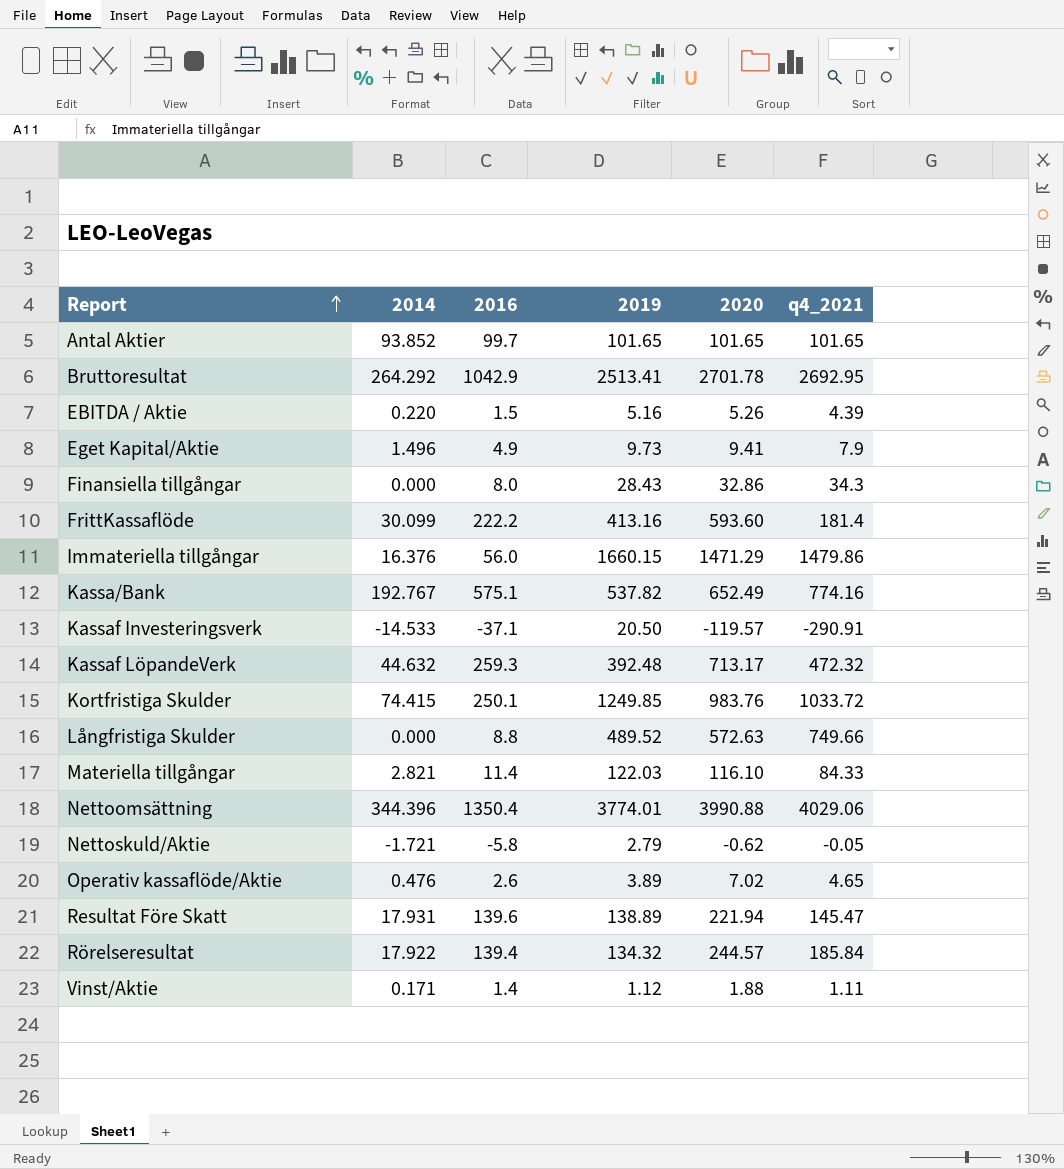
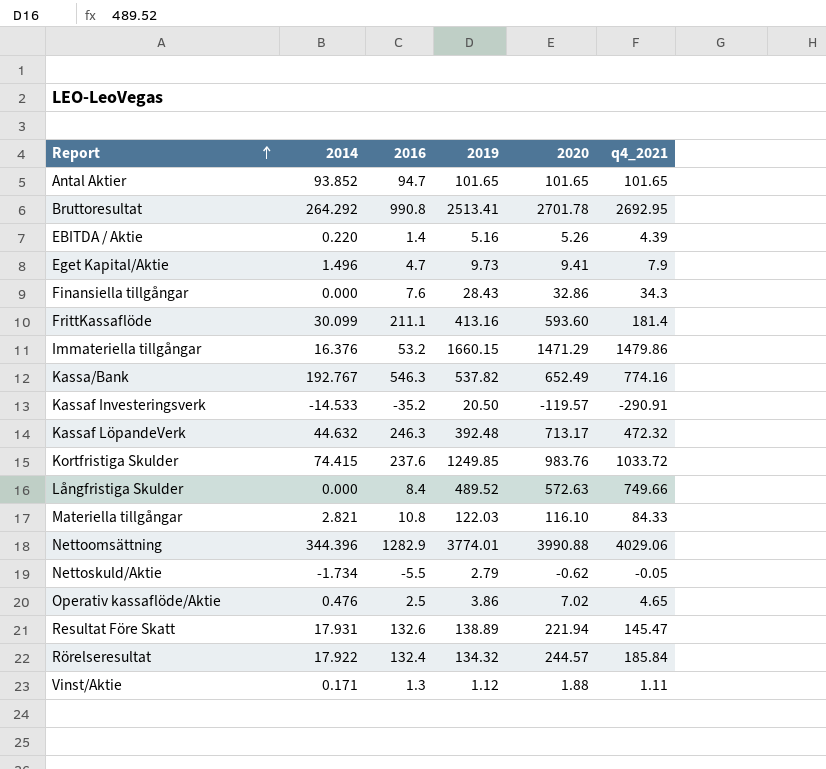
Antal Aktier | 2016: 99.7 -> 94.7
Bruttoresultat | 2016: 1042.9 -> 990.8
EBITDA / Aktie | 2016: 1.5 -> 1.4
Eget Kapital/Aktie | 2016: 4.9 -> 4.7
Finansiella tillgångar | 2016: 8.0 -> 7.6
FrittKassaflöde | 2016: 222.2 -> 211.1
Immateriella tillgångar | 2016: 56.0 -> 53.2
Kassa/Bank | 2016: 575.1 -> 546.3
Kassaf Investeringsverk | 2016: -37.1 -> -35.2
Kassaf LöpandeVerk | 2016: 259.3 -> 246.3
Kortfristiga Skulder | 2016: 250.1 -> 237.6
Långfristiga Skulder | 2016: 8.8 -> 8.4
Materiella tillgångar | 2016: 11.4 -> 10.8
Nettoomsättning | 2016: 1350.4 -> 1282.9
Nettoskuld/Aktie | 2014: -1.721 -> -1.734
Nettoskuld/Aktie | 2016: -5.8 -> -5.5
Operativ kassaflöde/Aktie | 2016: 2.6 -> 2.5
Operativ kassaflöde/Aktie | 2019: 3.89 -> 3.86
Resultat Före Skatt | 2016: 139.6 -> 132.6
Rörelseresultat | 2016: 139.4 -> 132.4
Vinst/Aktie | 2016: 1.4 -> 1.3

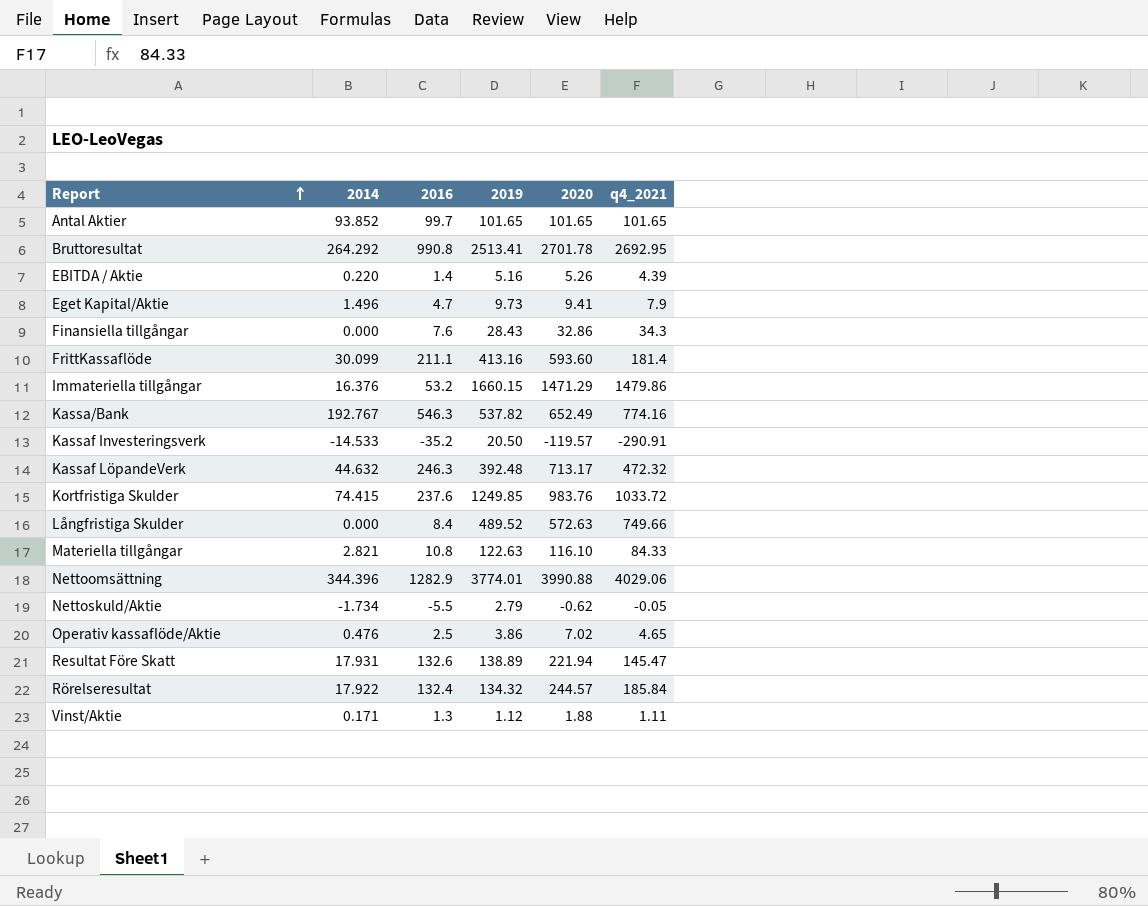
Antal Aktier | 2016: 94.7 -> 99.7
Materiella tillgångar | 2019: 122.03 -> 122.63

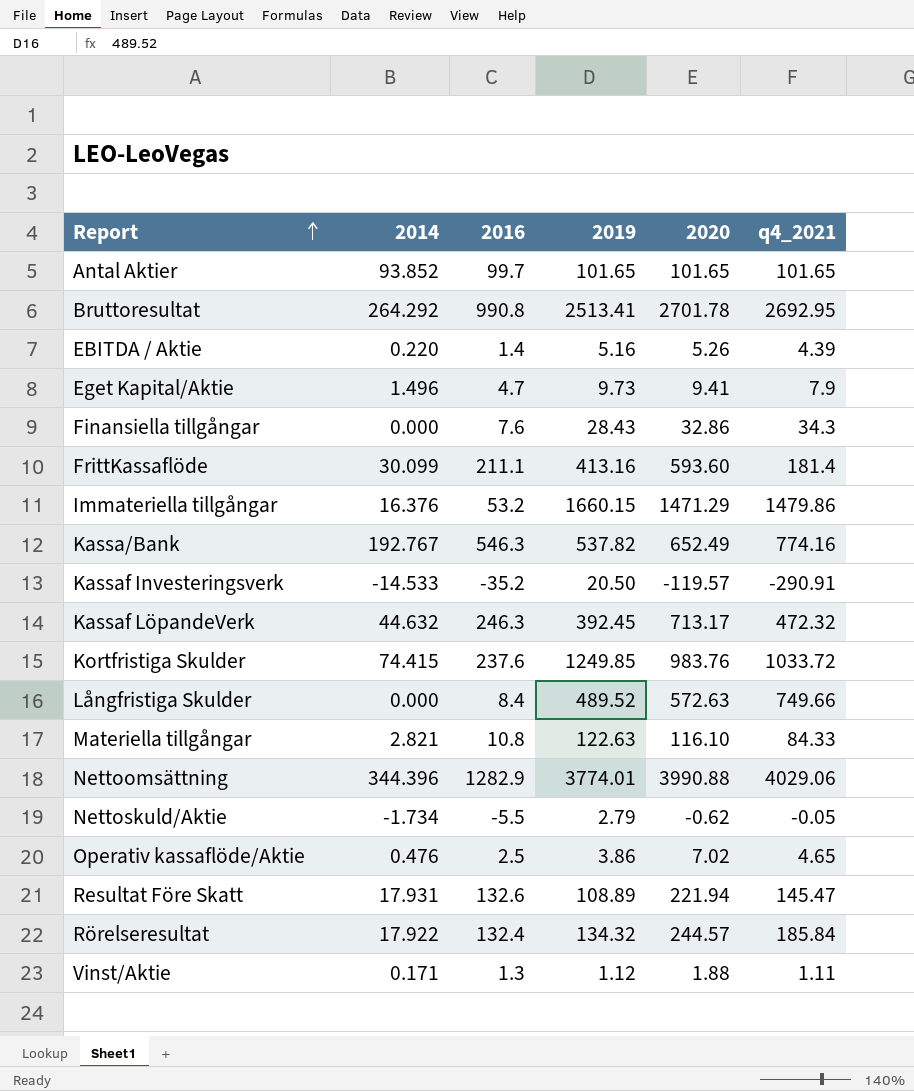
Kassaf LöpandeVerk | 2019: 392.48 -> 392.45
Resultat Före Skatt | 2019: 138.89 -> 108.89

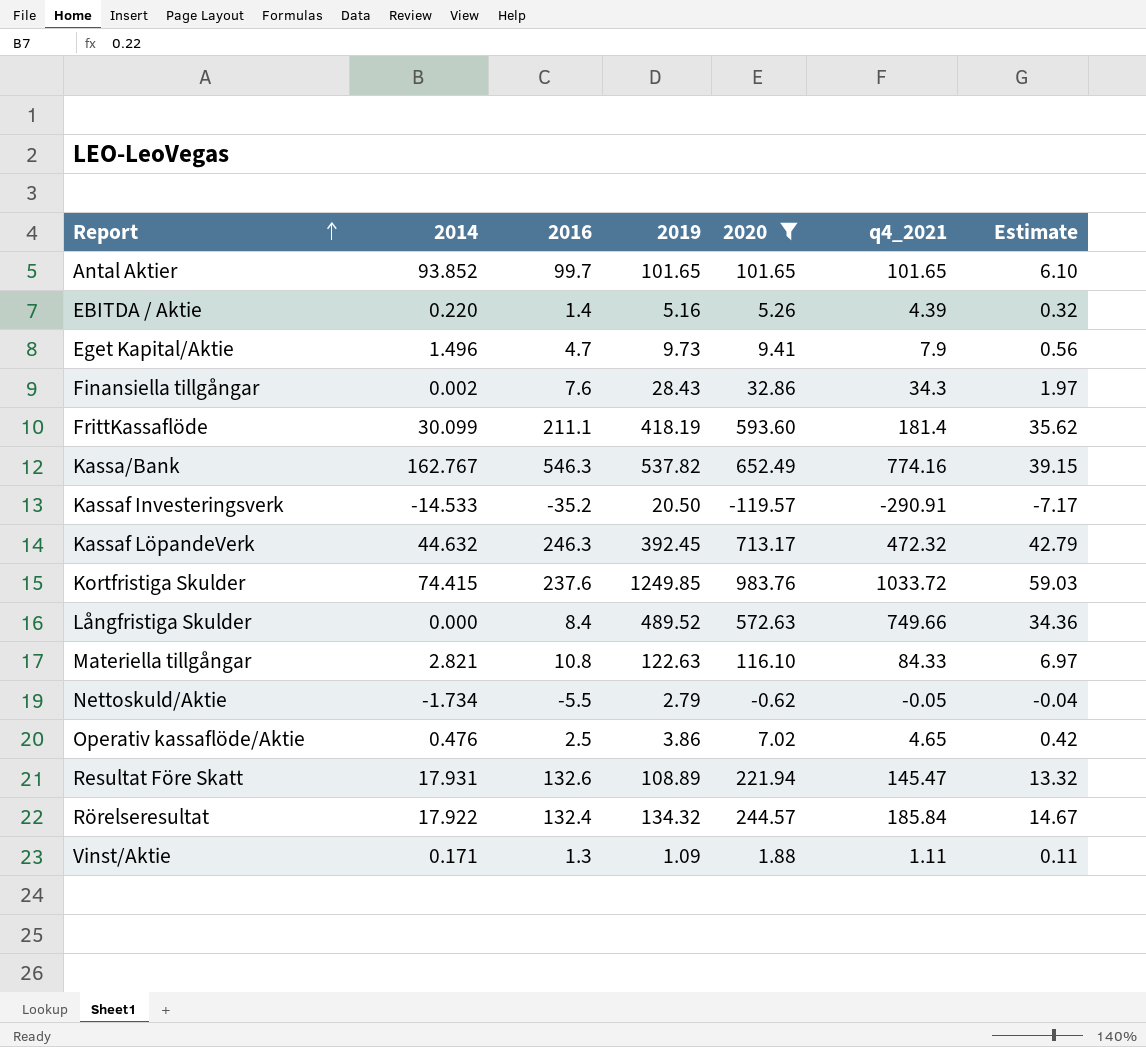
filter: none -> 2020 <= 983.76
column Estimate | formula: none -> [2020] * 0.06
Finansiella tillgångar | 2014: 0.000 -> 0.002
FrittKassaflöde | 2019: 413.16 -> 418.19
Kassa/Bank | 2014: 192.767 -> 162.767
Vinst/Aktie | 2019: 1.12 -> 1.09

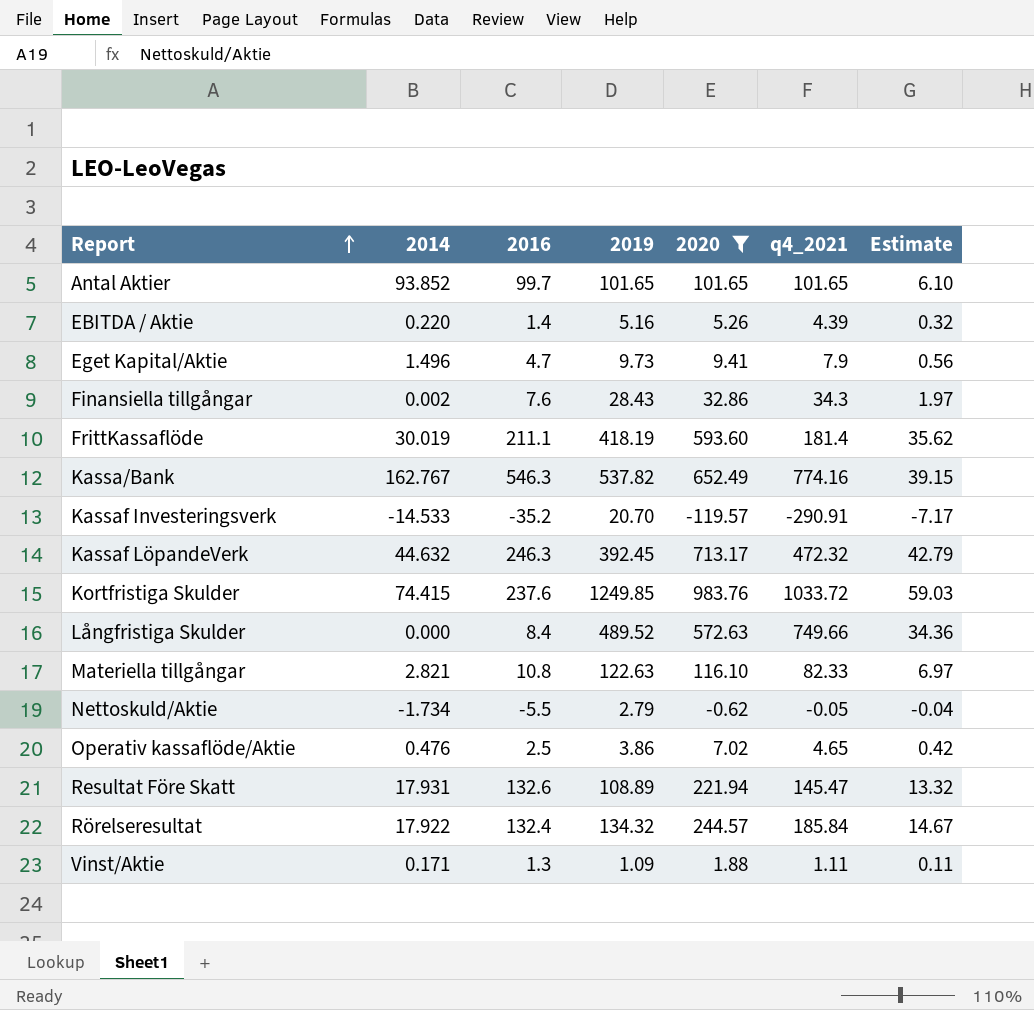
FrittKassaflöde | 2014: 30.099 -> 30.019
Kassaf Investeringsverk | 2019: 20.50 -> 20.70
Materiella tillgångar | q4_2021: 84.33 -> 82.33

